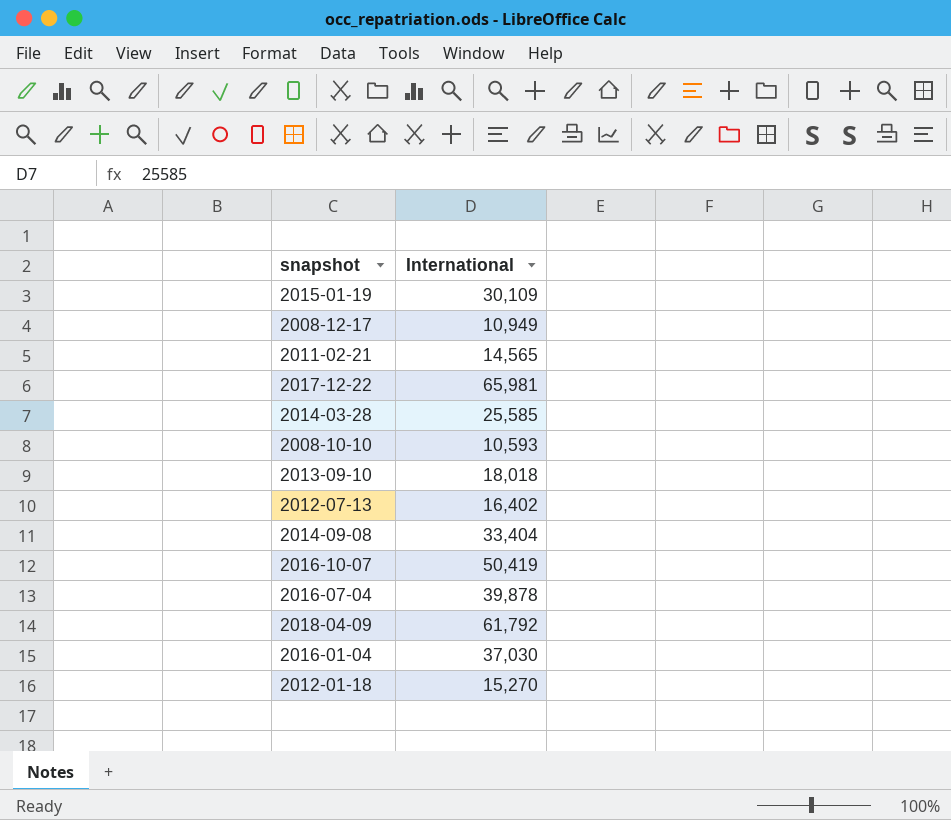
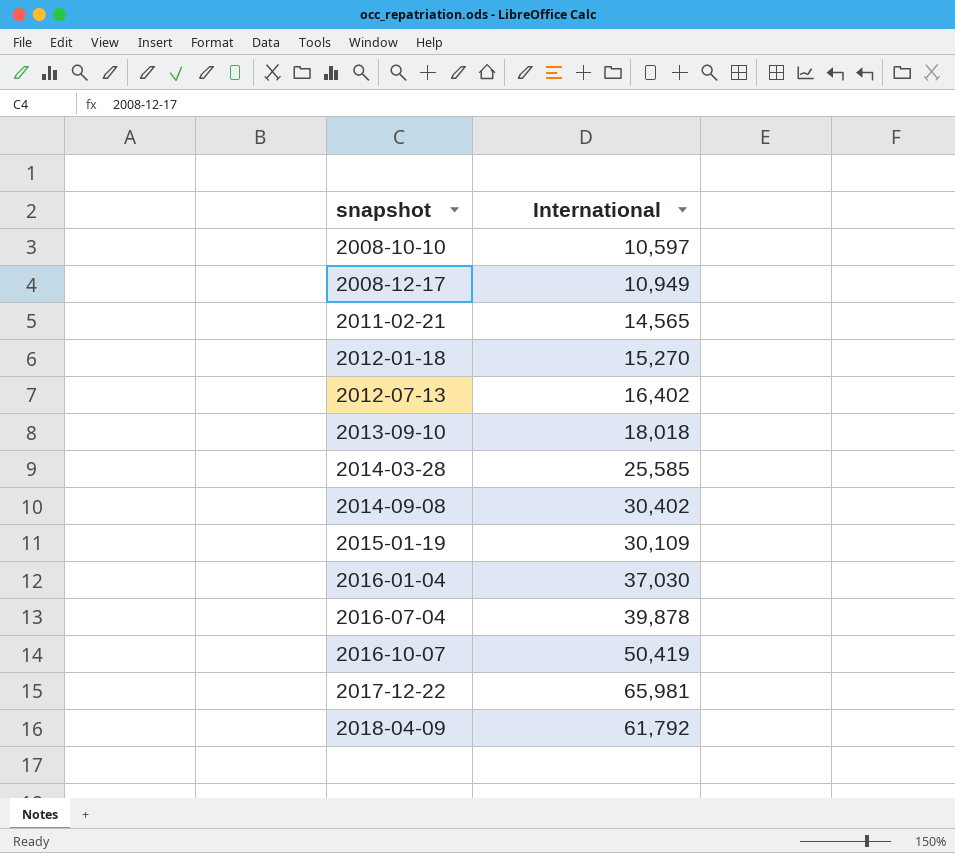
row order: none -> snapshot ascending
2008-10-10 | International: 10,593 -> 10,597
2014-09-08 | International: 33,404 -> 30,402

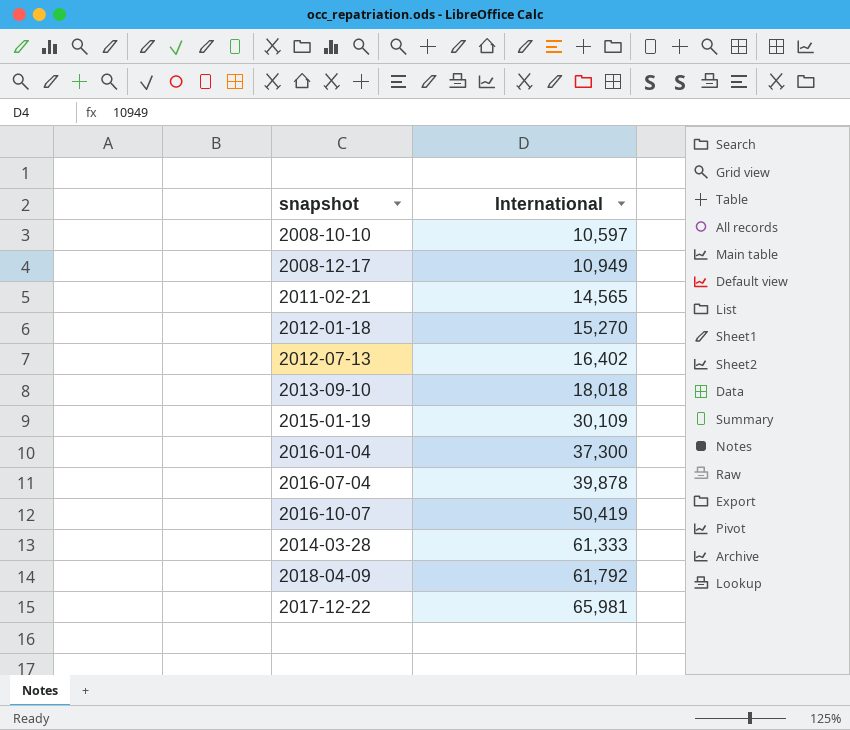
row order: snapshot ascending -> International ascending
row 2014-09-08: 30,402 -> none
2016-01-04 | International: 37,030 -> 37,300
2014-03-28 | International: 25,585 -> 61,333

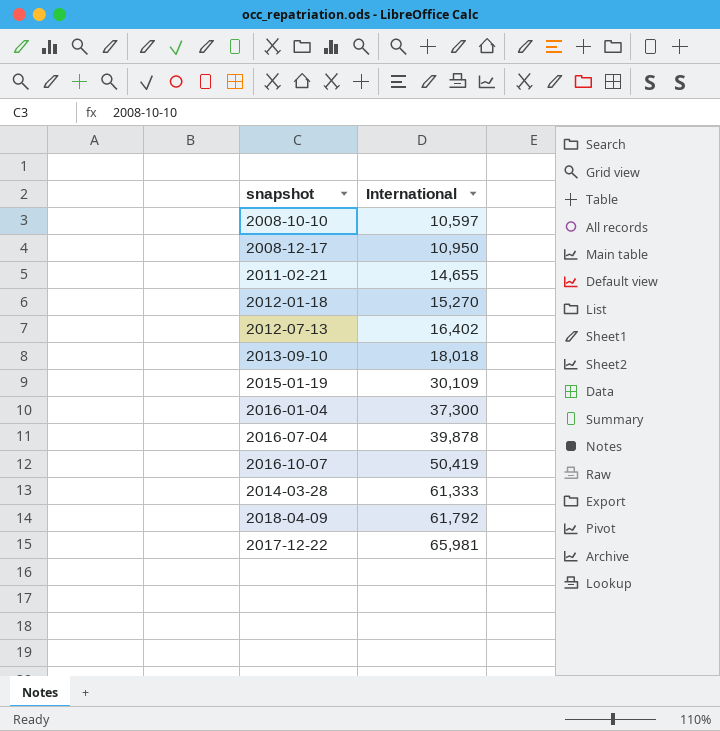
2008-12-17 | International: 10,949 -> 10,950
2011-02-21 | International: 14,565 -> 14,655

